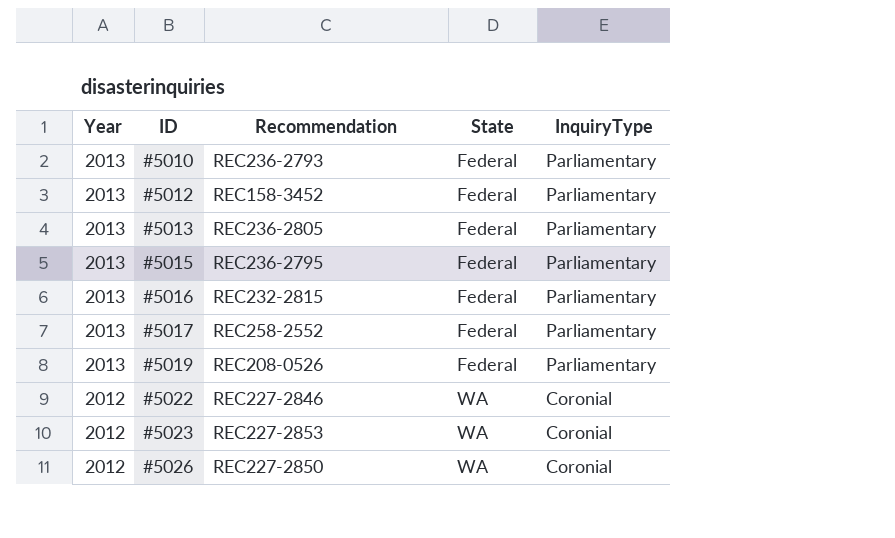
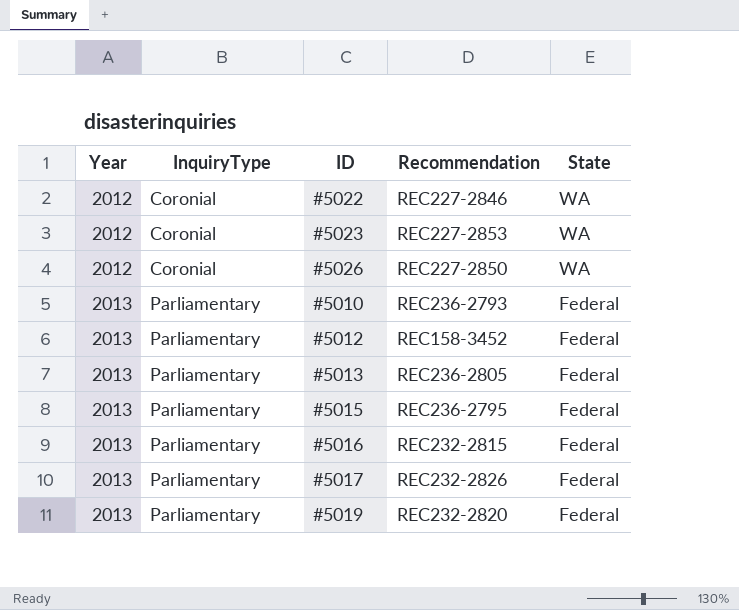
row order: Year descending -> Year ascending
column InquiryType | position: 5 -> 2
#5017 | Recommendation: REC258-2552 -> REC232-2826
#5019 | Recommendation: REC208-0526 -> REC232-2820

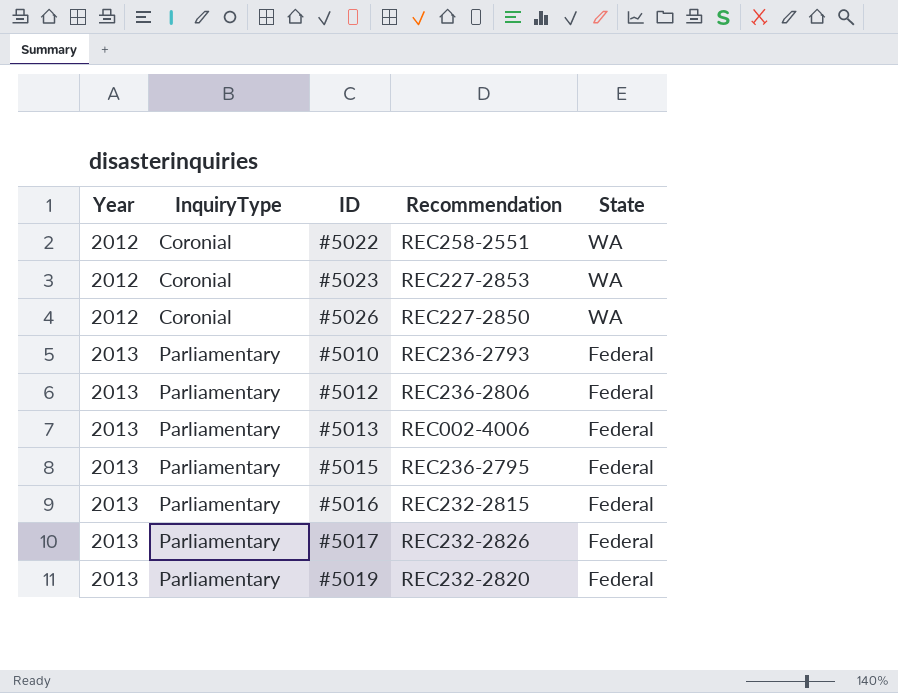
#5022 | Recommendation: REC227-2846 -> REC258-2551
#5012 | Recommendation: REC158-3452 -> REC236-2806
#5013 | Recommendation: REC236-2805 -> REC002-4006

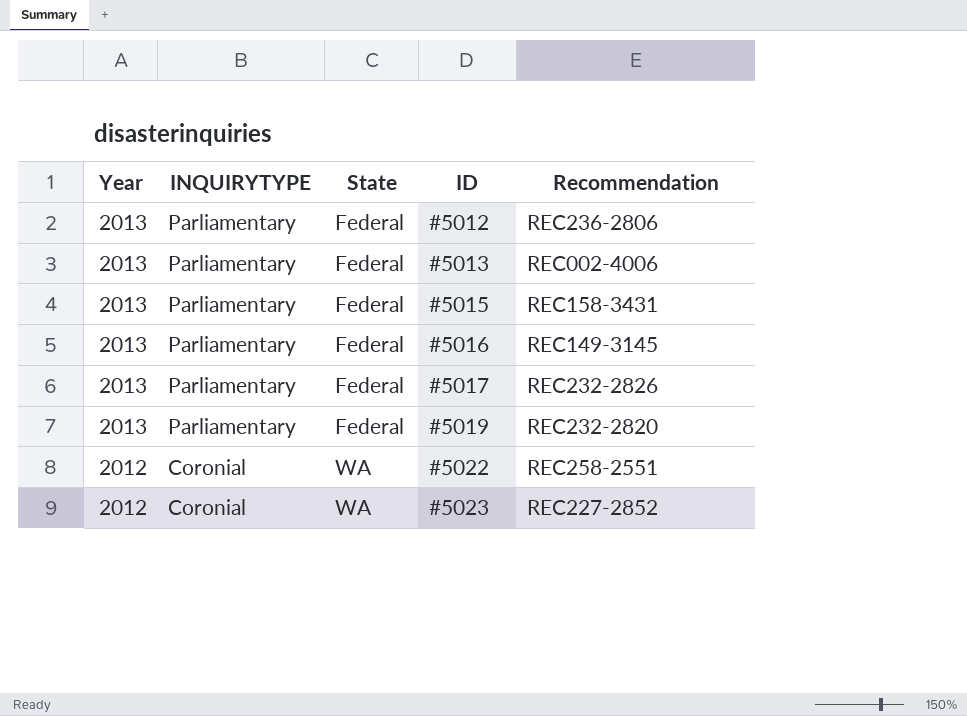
row order: Year ascending -> Year descending
column name: InquiryType -> INQUIRYTYPE
column State | position: 5 -> 3
row #5026: 2012 | Coronial | REC227-2850 | WA -> none
row #5010: 2013 | Parliamentary | REC236-2793 | Federal -> none
#5015 | Recommendation: REC236-2795 -> REC158-3431
#5016 | Recommendation: REC232-2815 -> REC149-3145
#5023 | Recommendation: REC227-2853 -> REC227-2852

